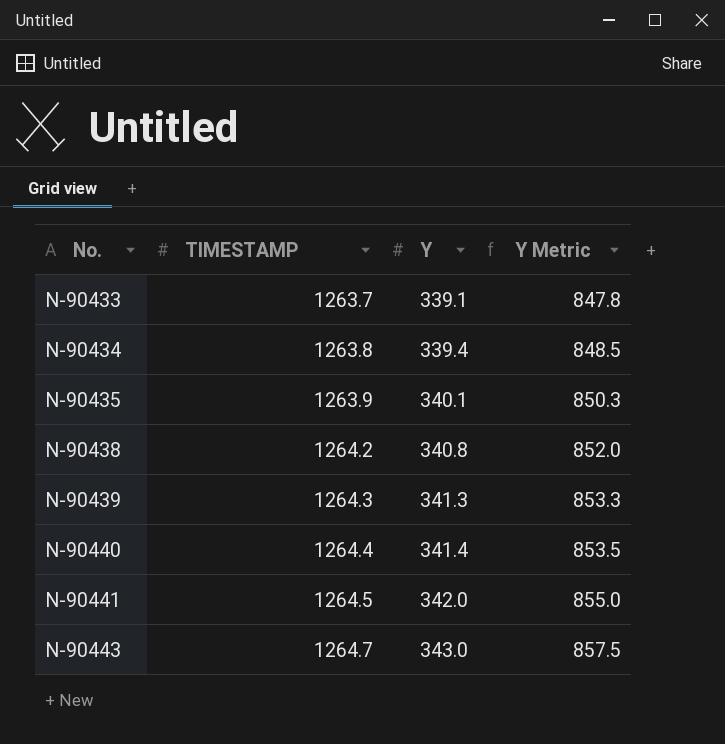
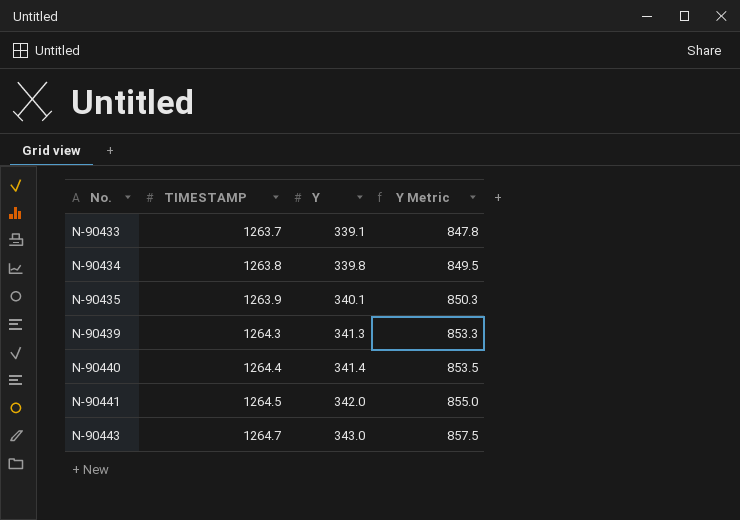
row N-90438: 1264.2 | 340.8 | 852.0 -> none
N-90434 | Y: 339.4 -> 339.8
N-90434 | Y Metric: 848.5 -> 849.5

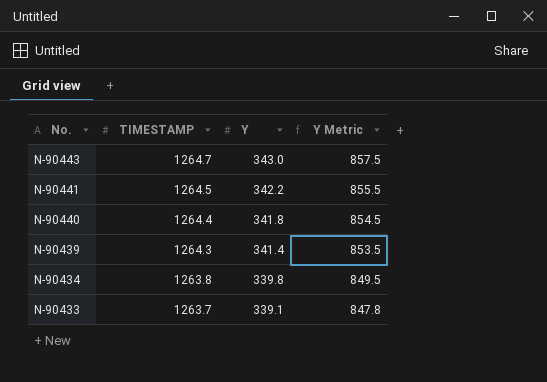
row order: No. ascending -> No. descending
row N-90435: 1263.9 | 340.1 | 850.3 -> none
N-90441 | Y: 342.0 -> 342.2
N-90441 | Y Metric: 855.0 -> 855.5
N-90440 | Y: 341.4 -> 341.8
N-90440 | Y Metric: 853.5 -> 854.5
N-90439 | Y: 341.3 -> 341.4
N-90439 | Y Metric: 853.3 -> 853.5

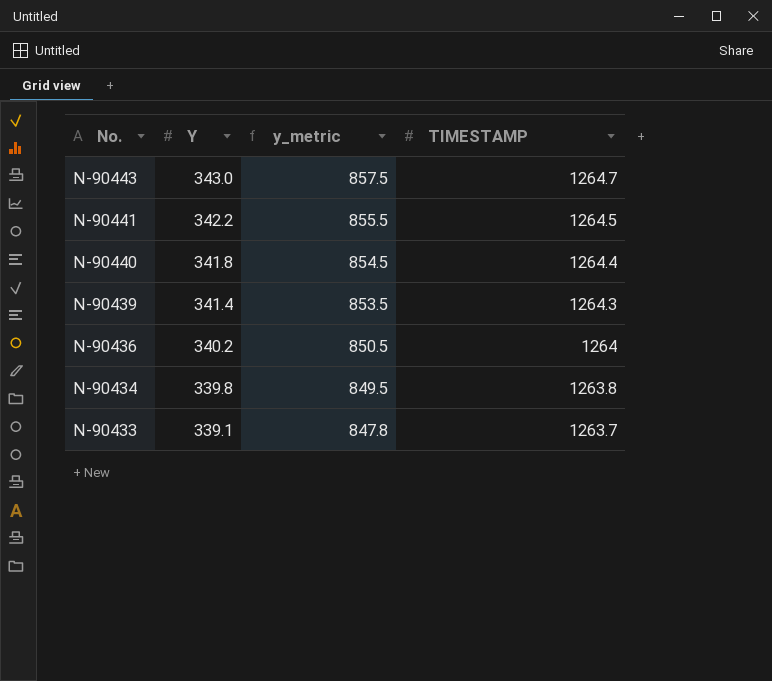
column name: Y Metric -> y_metric
column TIMESTAMP | position: 2 -> 4
row N-90436: none -> 340.2 | 850.5 | 1264

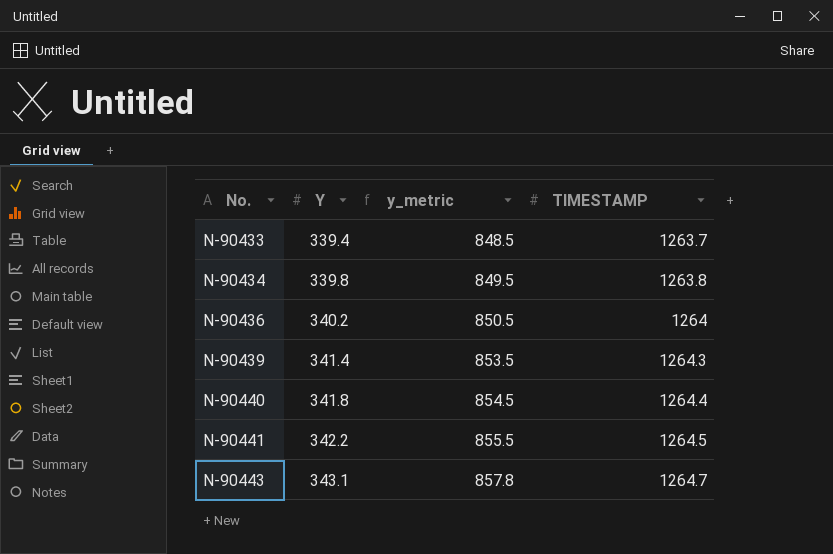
row order: No. descending -> No. ascending
N-90433 | Y: 339.1 -> 339.4
N-90433 | y_metric: 847.8 -> 848.5
N-90443 | Y: 343.0 -> 343.1
N-90443 | y_metric: 857.5 -> 857.8

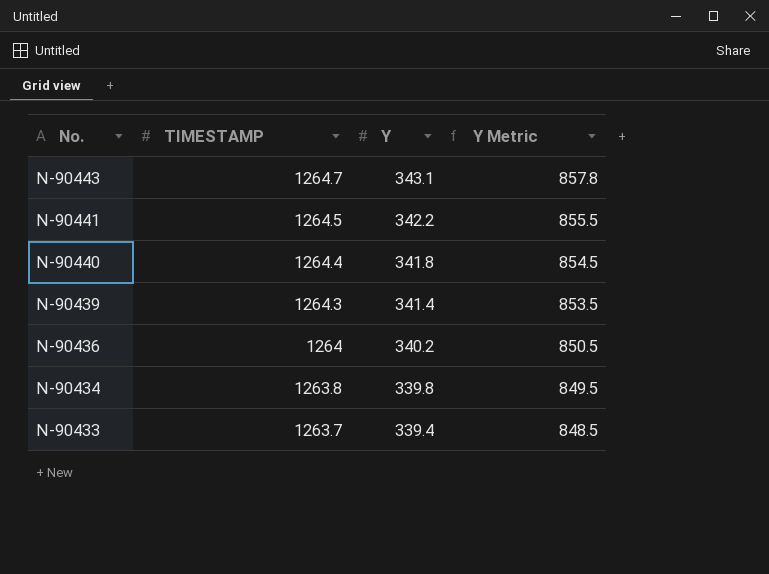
row order: No. ascending -> No. descending
column TIMESTAMP | position: 4 -> 2
column name: y_metric -> Y Metric

